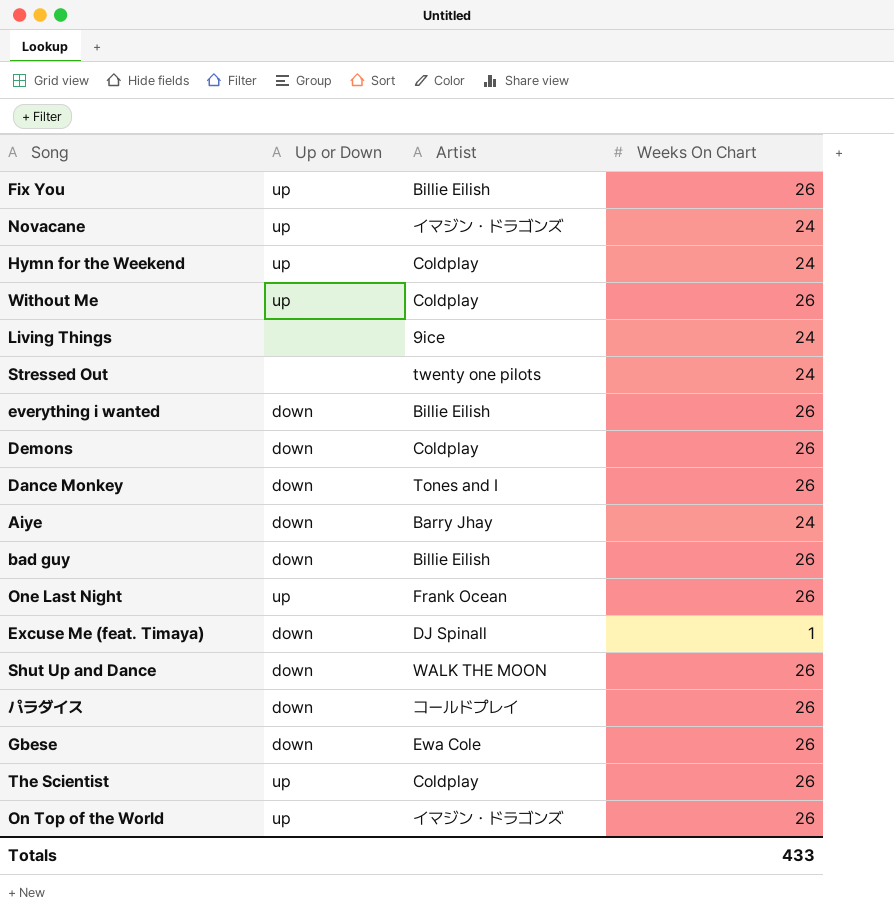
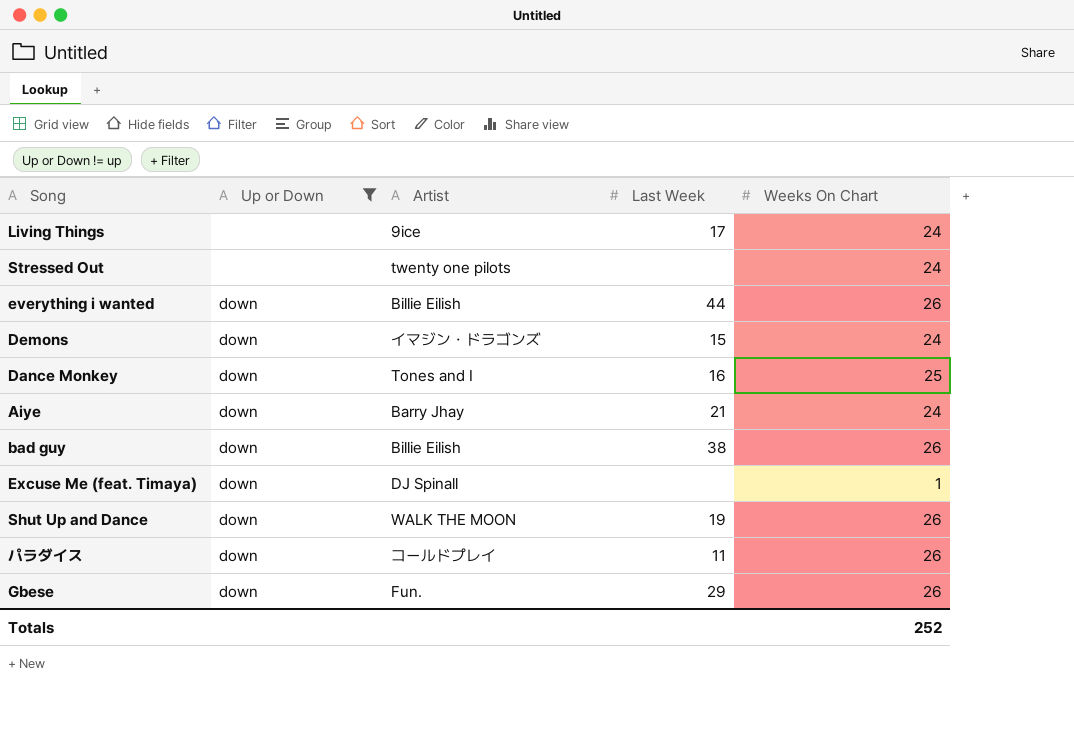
filter: none -> Up or Down != up
column Last Week | position: none -> 4
Demons | Artist: Coldplay -> イマジン・ドラゴンズ
Demons | Weeks On Chart: 26 -> 24
Dance Monkey | Weeks On Chart: 26 -> 25
Gbese | Artist: Ewa Cole -> Fun.
Totals | Weeks On Chart: 433 -> 252

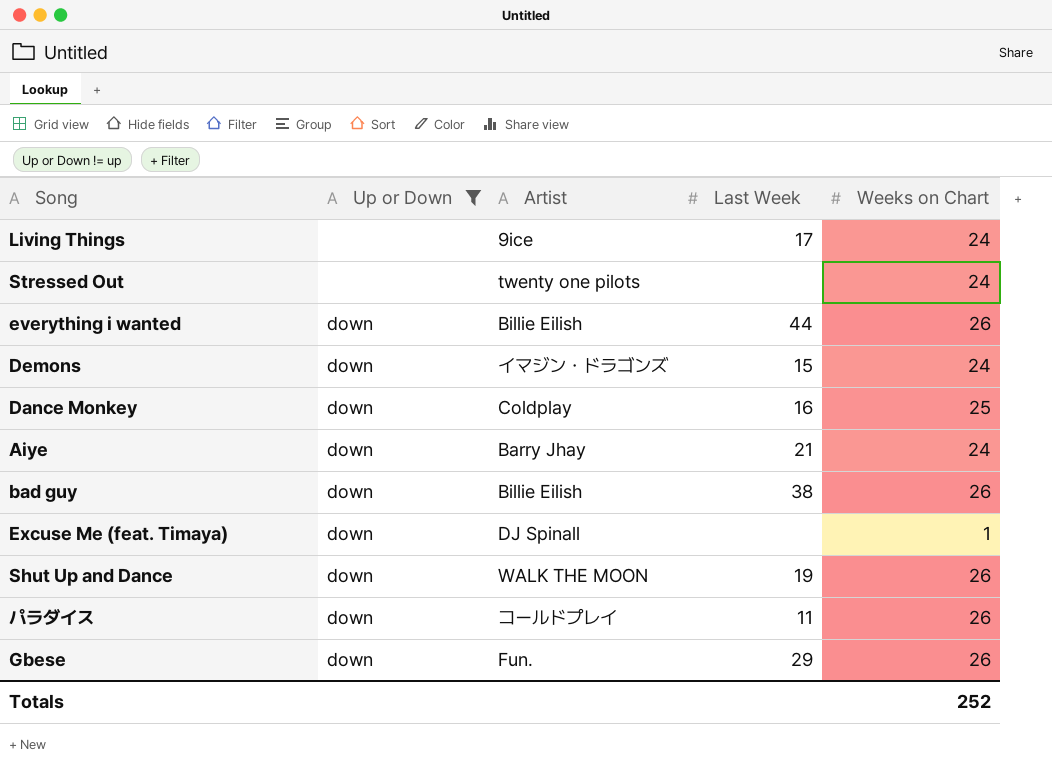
column name: Weeks On Chart -> Weeks on Chart
Dance Monkey | Artist: Tones and I -> Coldplay

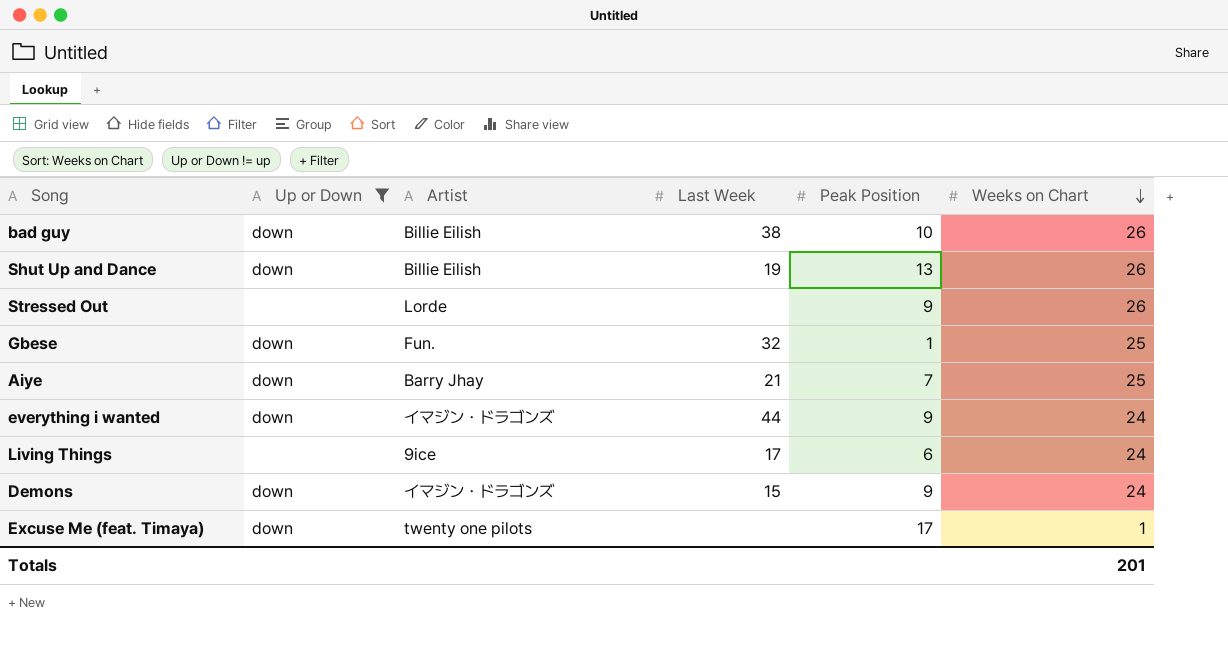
row order: none -> Weeks on Chart descending
column Peak Position | position: none -> 5
row Dance Monkey: down | Coldplay | 16 | 25 -> none
row パラダイス: down | コールドプレイ | 11 | 26 -> none
Shut Up and Dance | Artist: WALK THE MOON -> Billie Eilish
Stressed Out | Artist: twenty one pilots -> Lorde
Stressed Out | Weeks on Chart: 24 -> 26
Gbese | Last Week: 29 -> 32
Gbese | Weeks on Chart: 26 -> 25
Aiye | Weeks on Chart: 24 -> 25
everything i wanted | Artist: Billie Eilish -> イマジン・ドラゴンズ
everything i wanted | Weeks on Chart: 26 -> 24
Excuse Me (feat. Timaya) | Artist: DJ Spinall -> twenty one pilots
Totals | Weeks on Chart: 252 -> 201

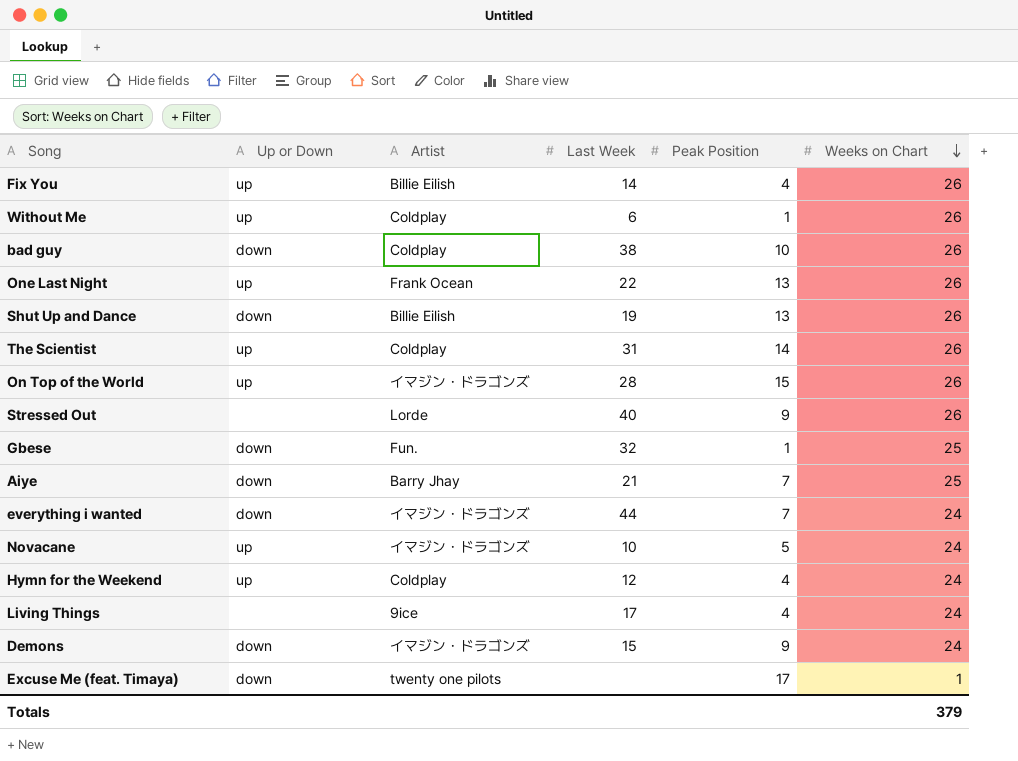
filter: Up or Down != up -> none
bad guy | Artist: Billie Eilish -> Coldplay
Stressed Out | Last Week: none -> 40
everything i wanted | Peak Position: 9 -> 7
Living Things | Peak Position: 6 -> 4
Totals | Weeks on Chart: 201 -> 379

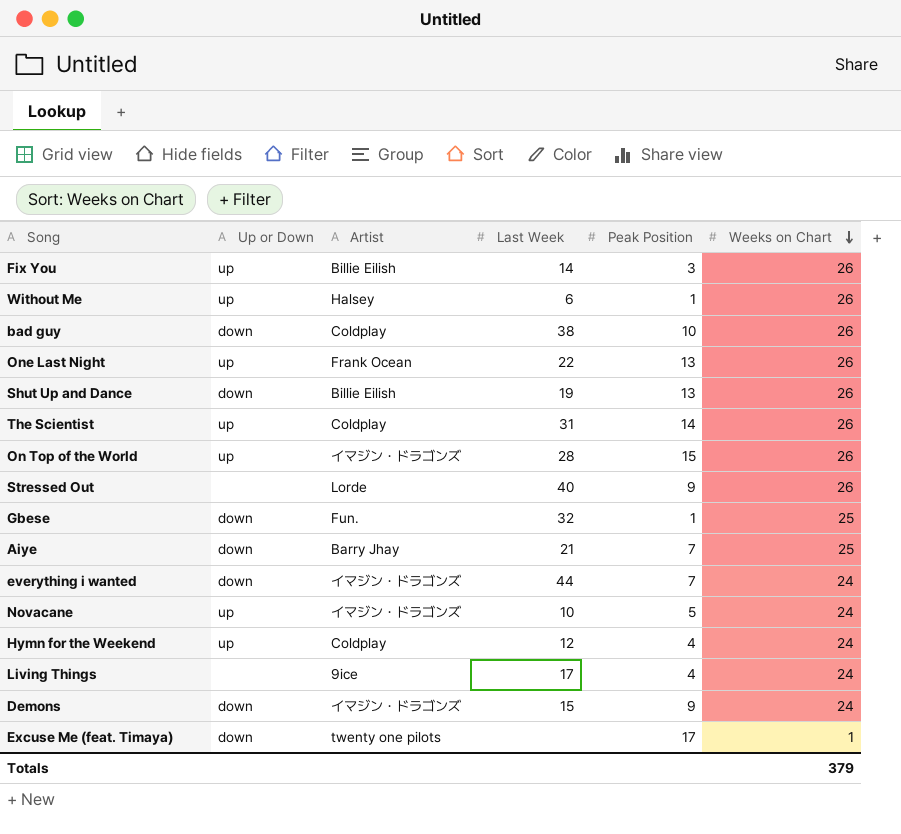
Fix You | Peak Position: 4 -> 3
Without Me | Artist: Coldplay -> Halsey

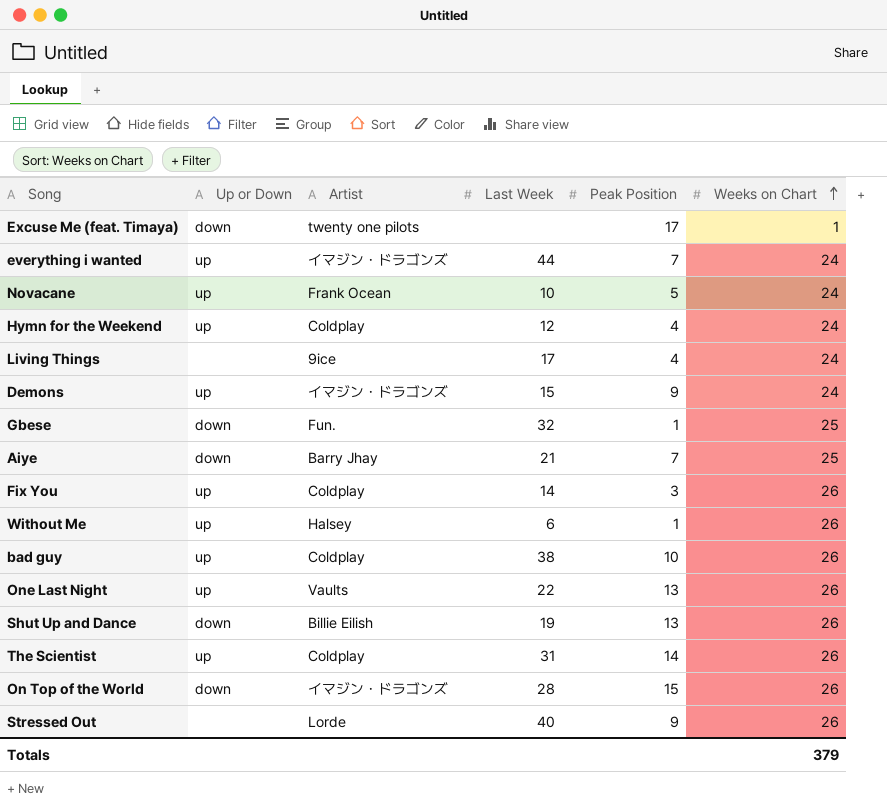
row order: Weeks on Chart descending -> Weeks on Chart ascending
everything i wanted | Up or Down: down -> up
Novacane | Artist: イマジン・ドラゴンズ -> Frank Ocean
Demons | Up or Down: down -> up
Fix You | Artist: Billie Eilish -> Coldplay
bad guy | Up or Down: down -> up
One Last Night | Artist: Frank Ocean -> Vaults
On Top of the World | Up or Down: up -> down

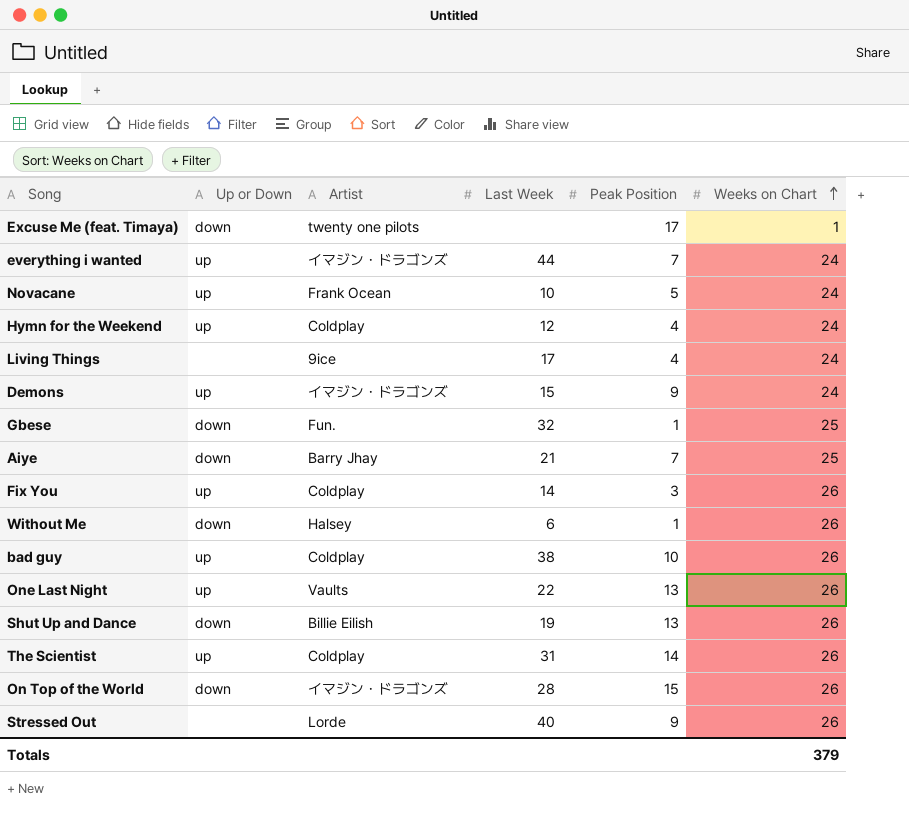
Without Me | Up or Down: up -> down

